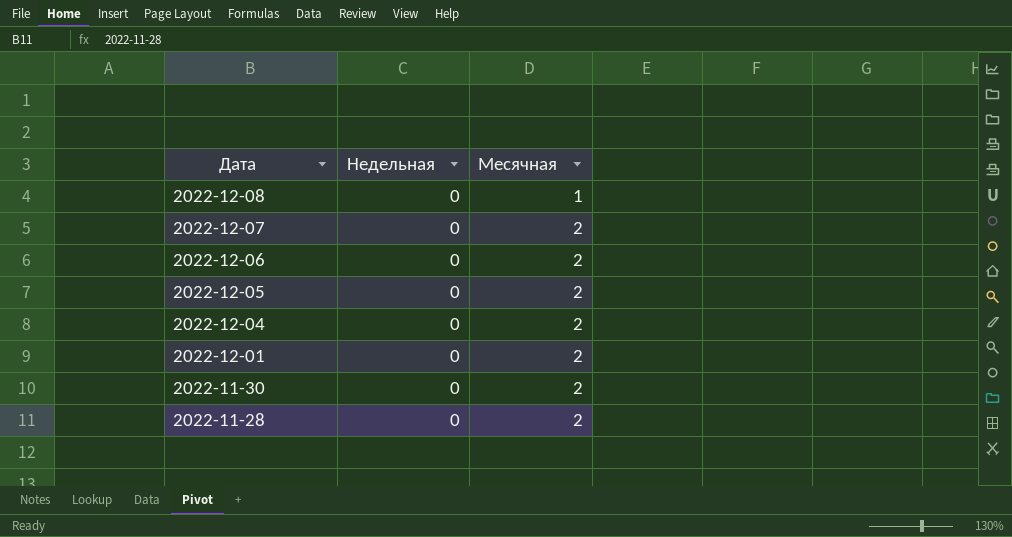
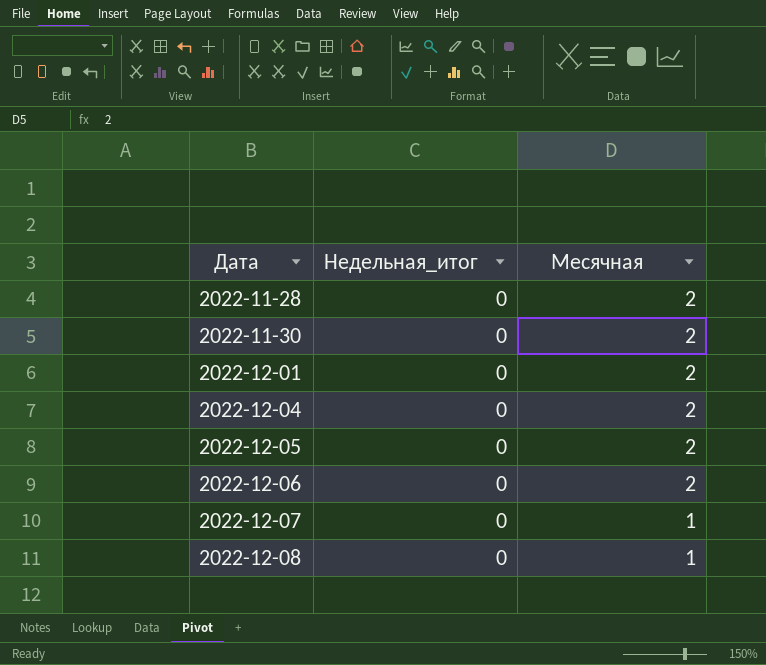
row order: Дата descending -> Дата ascending
column name: Недельная -> Недельная_итог
2022-12-07 | Месячная: 2 -> 1

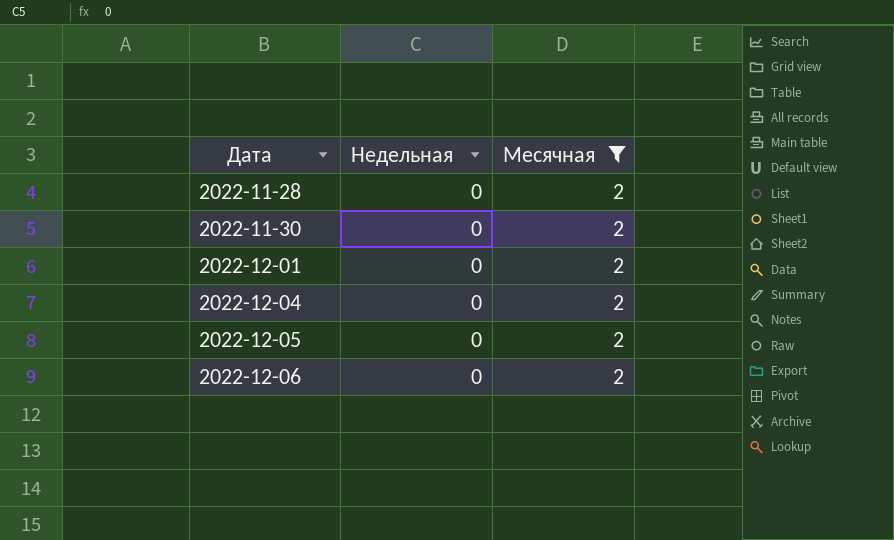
filter: none -> Месячная = 2
column name: Недельная_итог -> Недельная

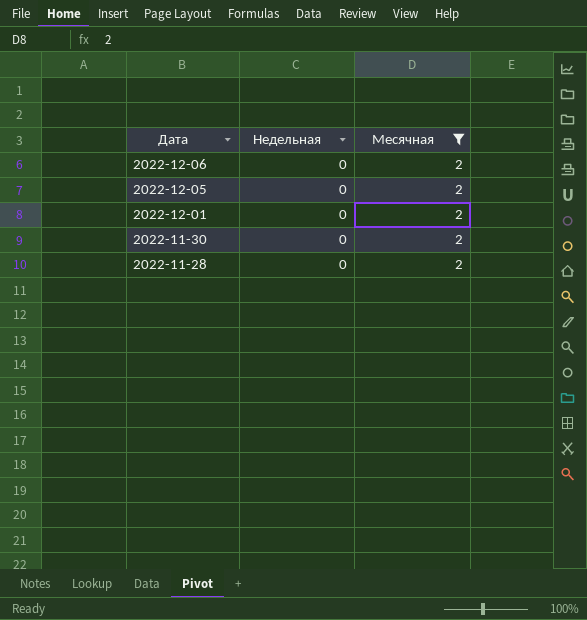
row order: Дата ascending -> Дата descending
row 2022-12-04: 0 | 2 -> none

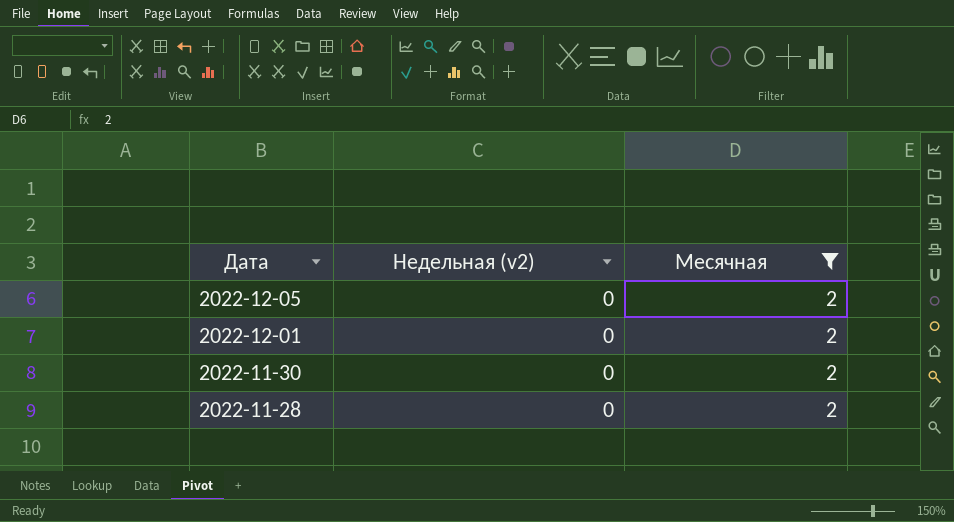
column name: Недельная -> Недельная (v2)
row 2022-12-06: 0 | 2 -> none

